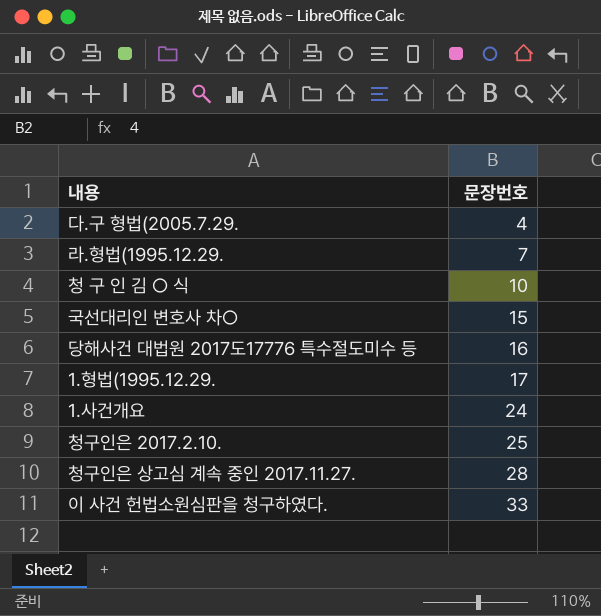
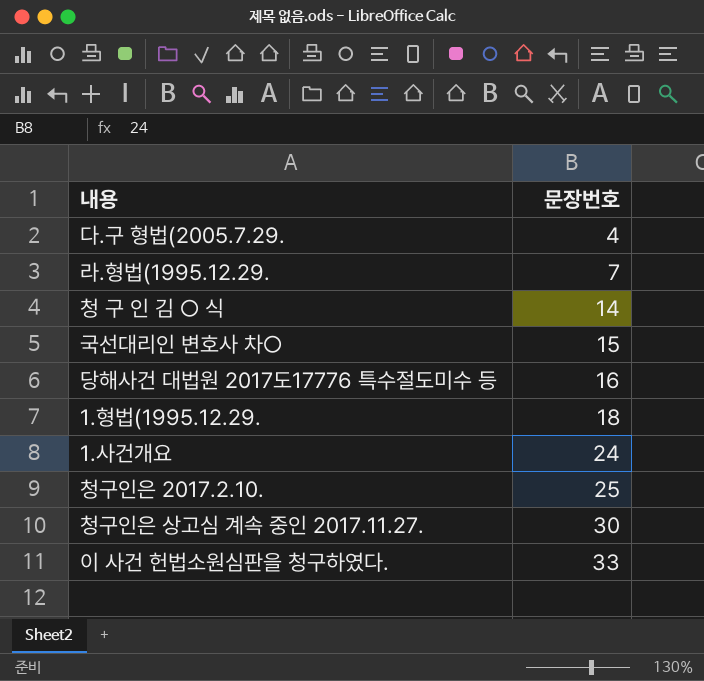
청 구 인 김 ○ 식 | 문장번호: 10 -> 14
1.형법(1995.12.29. | 문장번호: 17 -> 18
청구인은 상고심 계속 중인 2017.11.27. | 문장번호: 28 -> 30

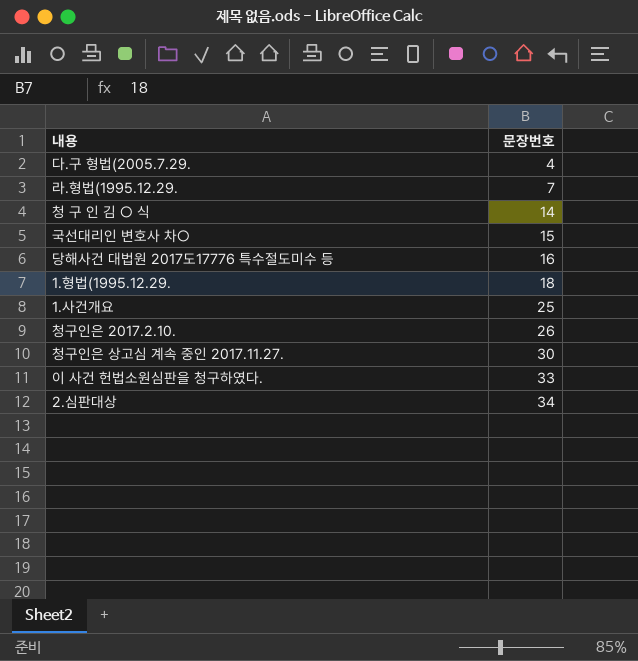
1.사건개요 | 문장번호: 24 -> 25
청구인은 2017.2.10. | 문장번호: 25 -> 26
row 2.심판대상: none -> 34

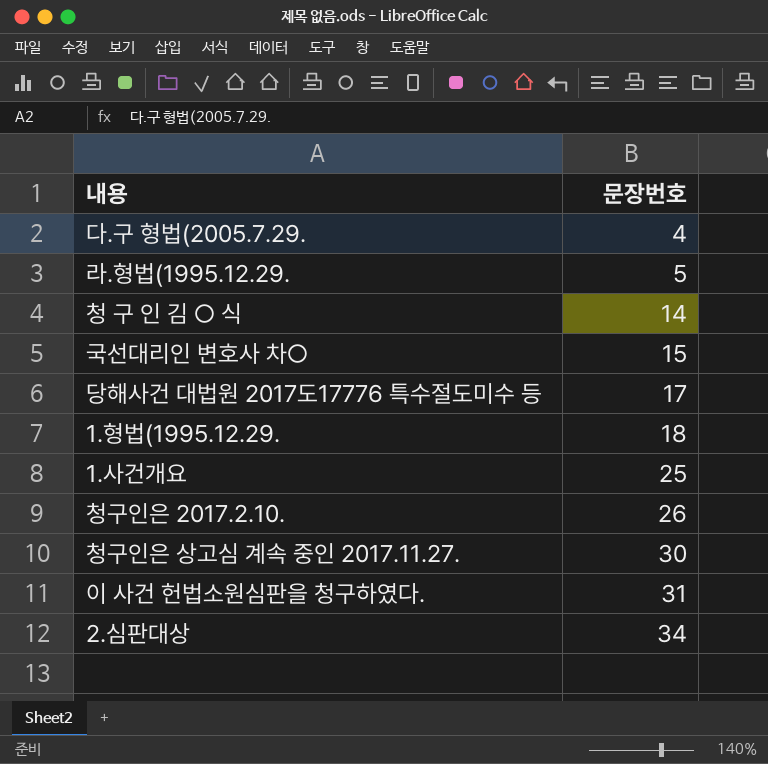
라.형법(1995.12.29. | 문장번호: 7 -> 5
당해사건 대법원 2017도17776 특수절도미수 등 | 문장번호: 16 -> 17
이 사건 헌법소원심판을 청구하였다. | 문장번호: 33 -> 31

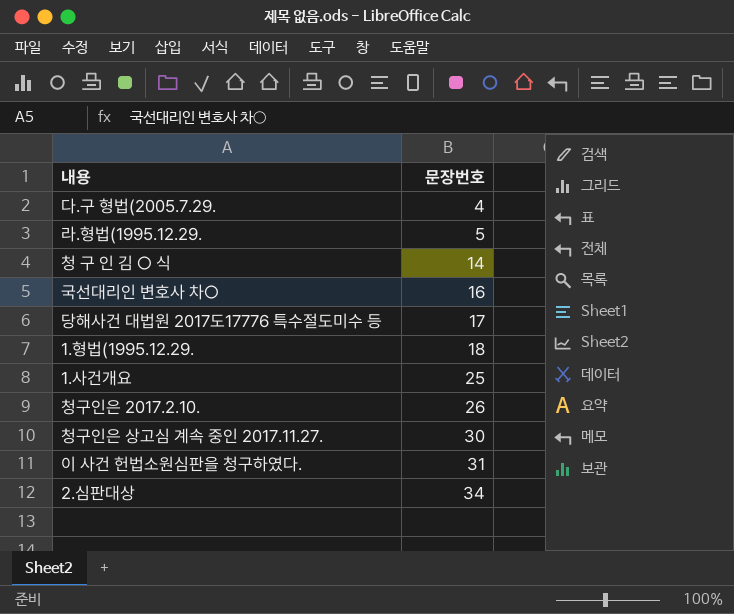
국선대리인 변호사 차○ | 문장번호: 15 -> 16

